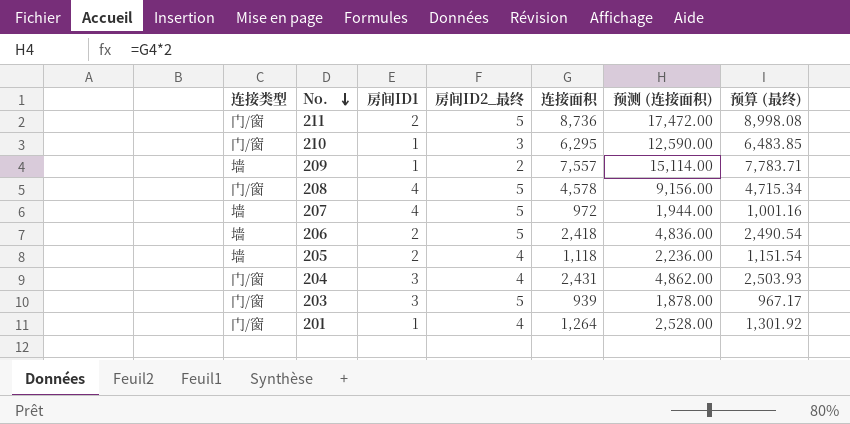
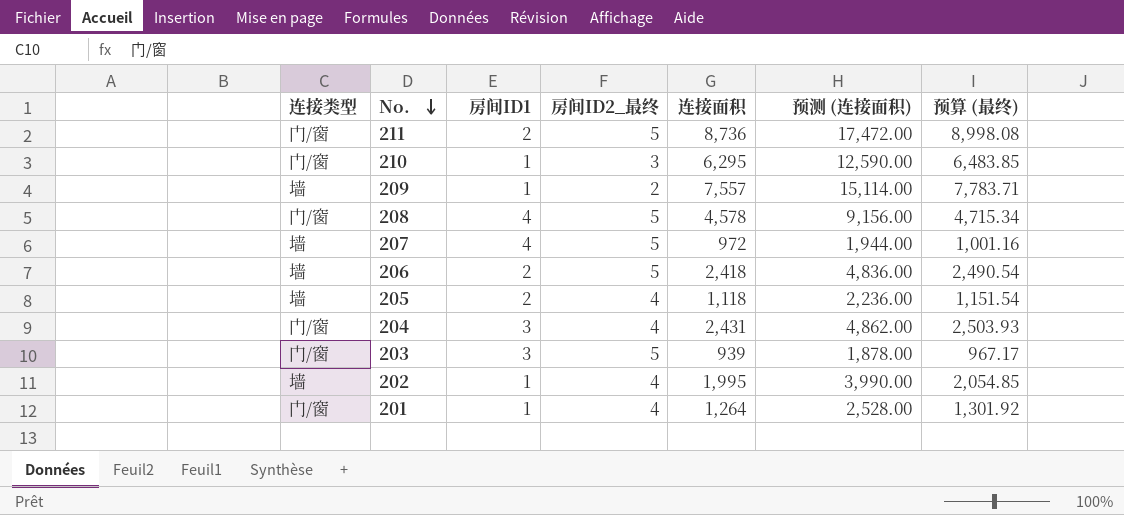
row 202: none -> 墙 | 1 | 4 | 1,995 | 3,990.00 | 2,054.85

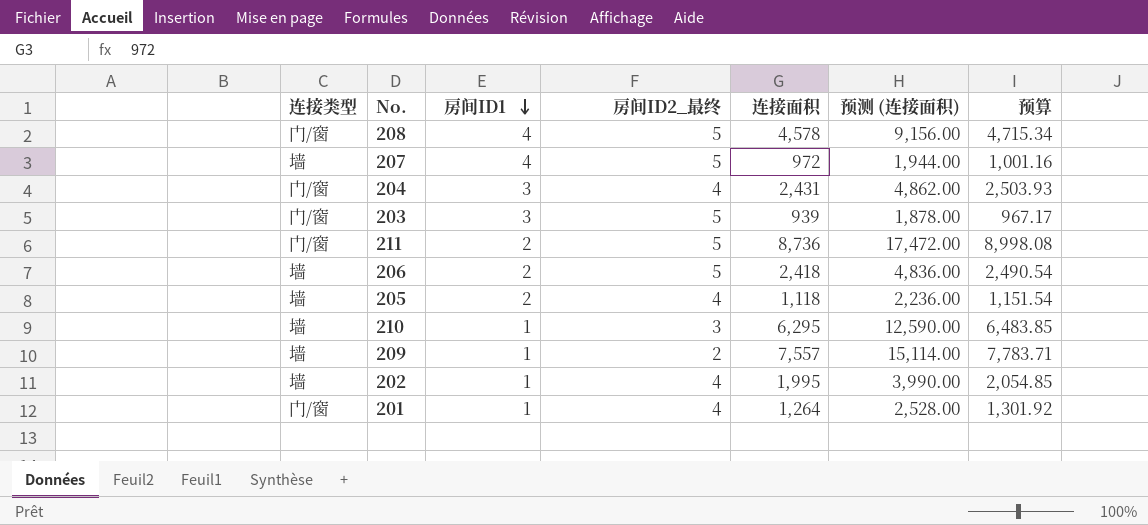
row order: No. descending -> 房间ID1 descending
column name: 预算 (最终) -> 预算
210 | 连接类型: 门/窗 -> 墙

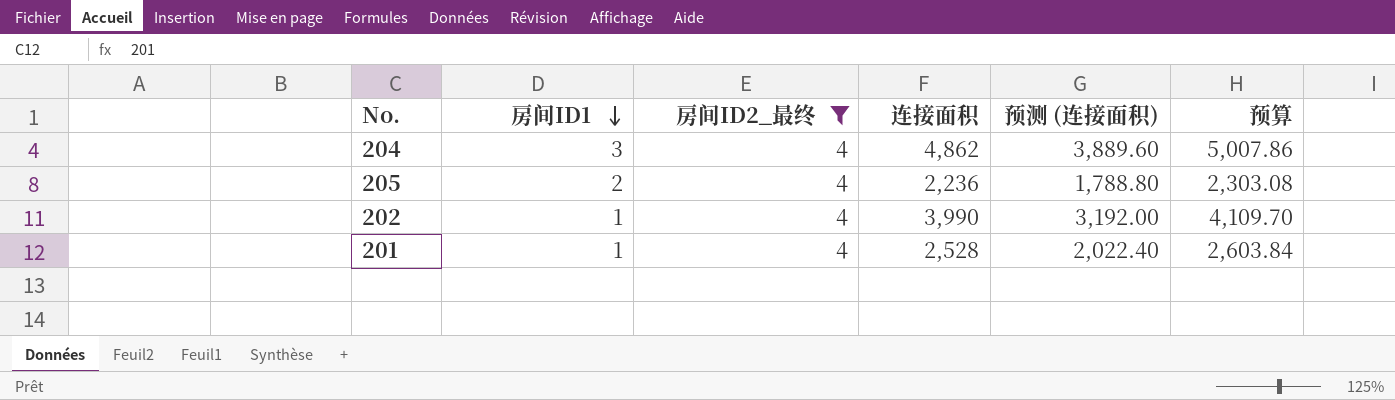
filter: none -> 房间ID2_最终 = 4
column 连接类型 | position: 1 -> none
column 预测 (连接面积) | formula: [连接面积] * 2 -> [连接面积] * 0.8
204 | 连接面积: 2,431 -> 4,862
204 | 预算: 2,503.93 -> 5,007.86
205 | 连接面积: 1,118 -> 2,236
205 | 预算: 1,151.54 -> 2,303.08
202 | 连接面积: 1,995 -> 3,990
202 | 预算: 2,054.85 -> 4,109.70
201 | 连接面积: 1,264 -> 2,528
201 | 预算: 1,301.92 -> 2,603.84

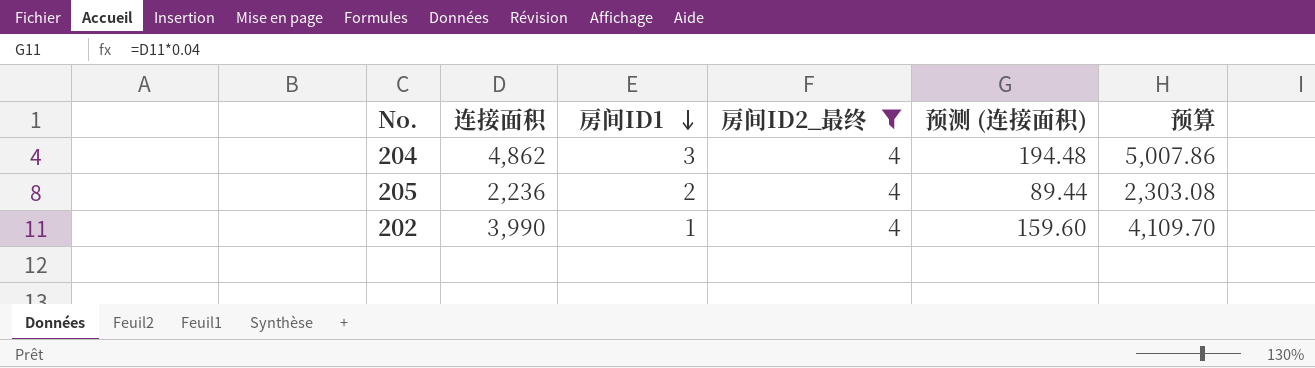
column 连接面积 | position: 4 -> 2
column 预测 (连接面积) | formula: [连接面积] * 0.8 -> [连接面积] * 0.04
row 201: 1 | 4 | 2,528 | 2,022.40 | 2,603.84 -> none

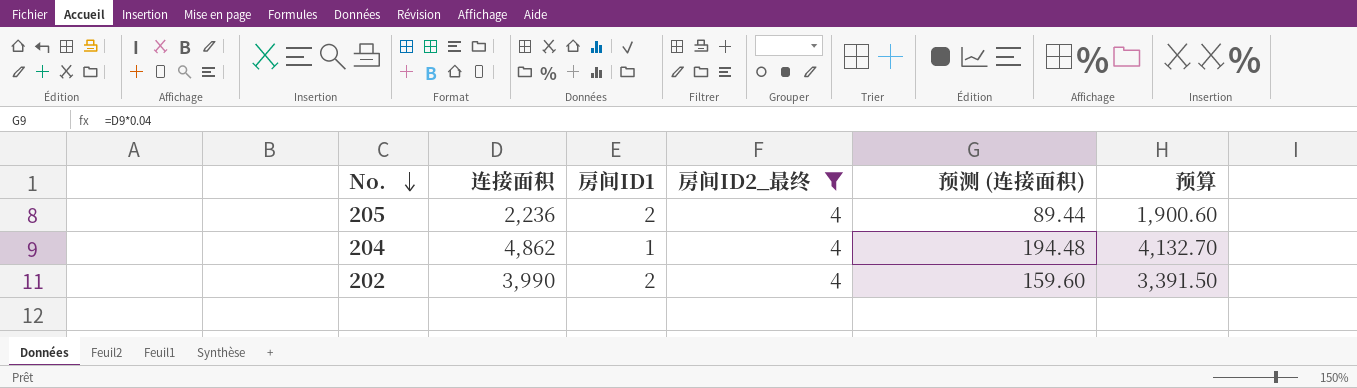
row order: 房间ID1 descending -> No. descending
column 预算 | formula: [连接面积] * 1.03 -> [连接面积] * 0.85
204 | 房间ID1: 3 -> 1
202 | 房间ID1: 1 -> 2

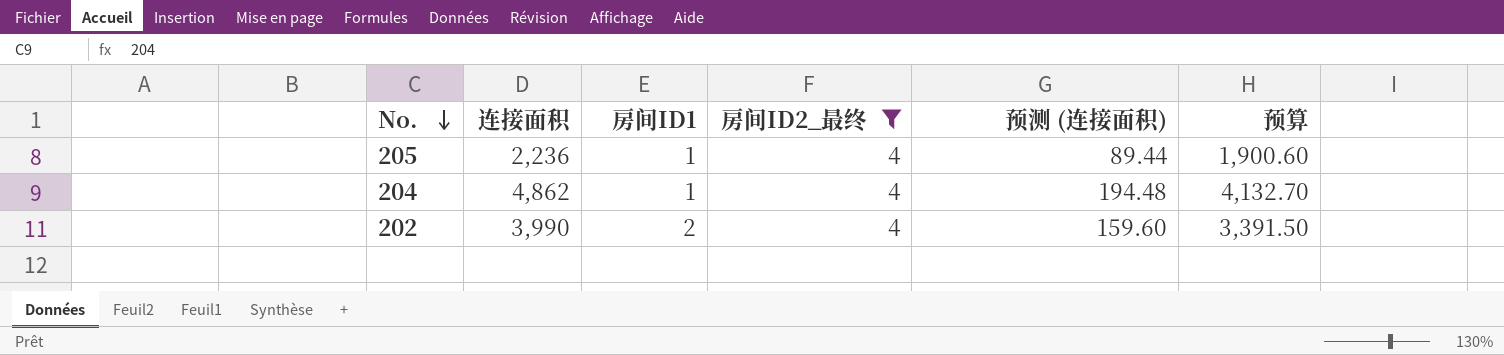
205 | 房间ID1: 2 -> 1

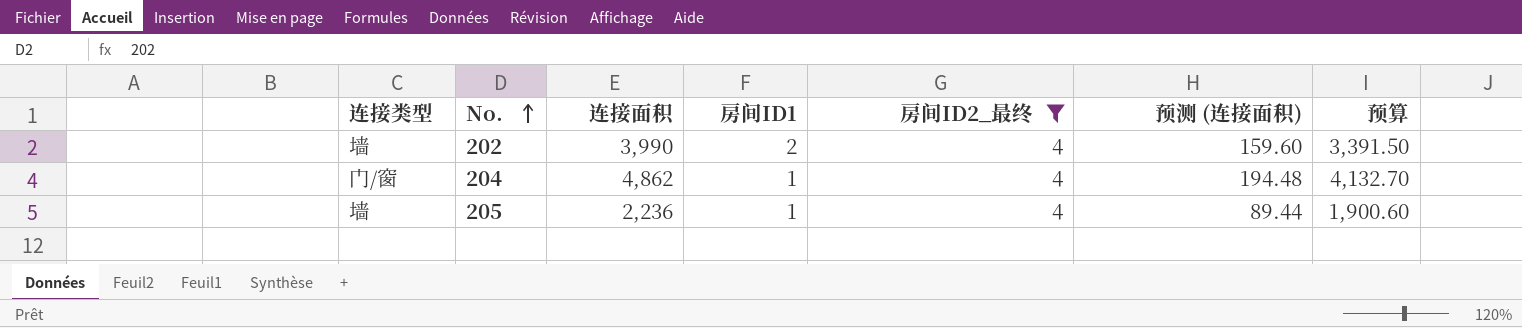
row order: No. descending -> No. ascending
column 连接类型 | position: none -> 1

